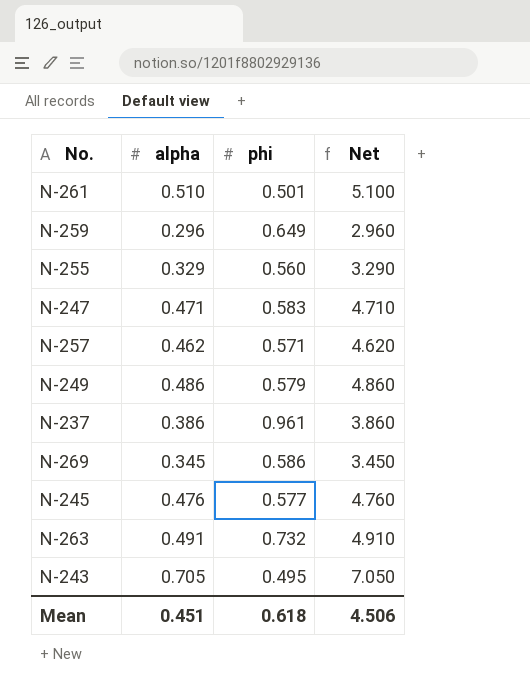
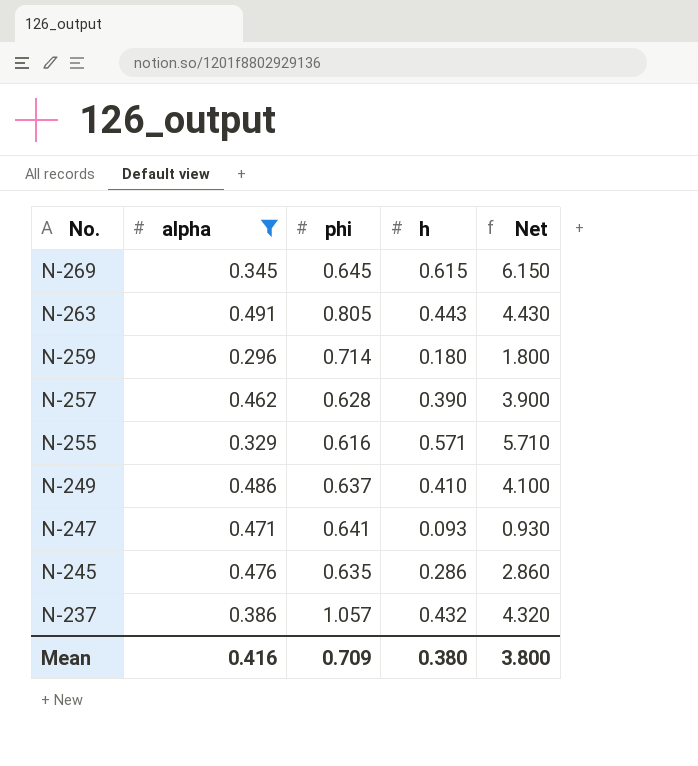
filter: none -> alpha <= 0.491
row order: none -> No. descending
column h | position: none -> 4
column Net | formula: [alpha] * 10 -> [h] * 10
N-269 | phi: 0.586 -> 0.645
N-263 | phi: 0.732 -> 0.805
N-259 | phi: 0.649 -> 0.714
N-257 | phi: 0.571 -> 0.628
N-255 | phi: 0.560 -> 0.616
N-249 | phi: 0.579 -> 0.637
N-247 | phi: 0.583 -> 0.641
N-245 | phi: 0.577 -> 0.635
N-237 | phi: 0.961 -> 1.057
Mean | alpha: 0.451 -> 0.416
Mean | phi: 0.618 -> 0.709
Mean | Net: 4.506 -> 3.800

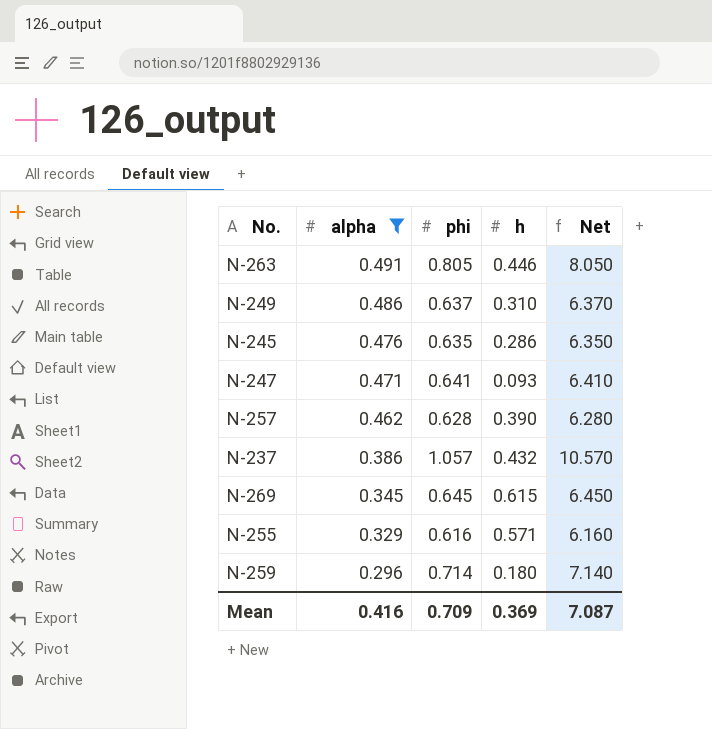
row order: No. descending -> alpha descending
column Net | formula: [h] * 10 -> [phi] * 10
N-263 | h: 0.443 -> 0.446
N-249 | h: 0.410 -> 0.310
Mean | h: 0.380 -> 0.369
Mean | Net: 3.800 -> 7.087

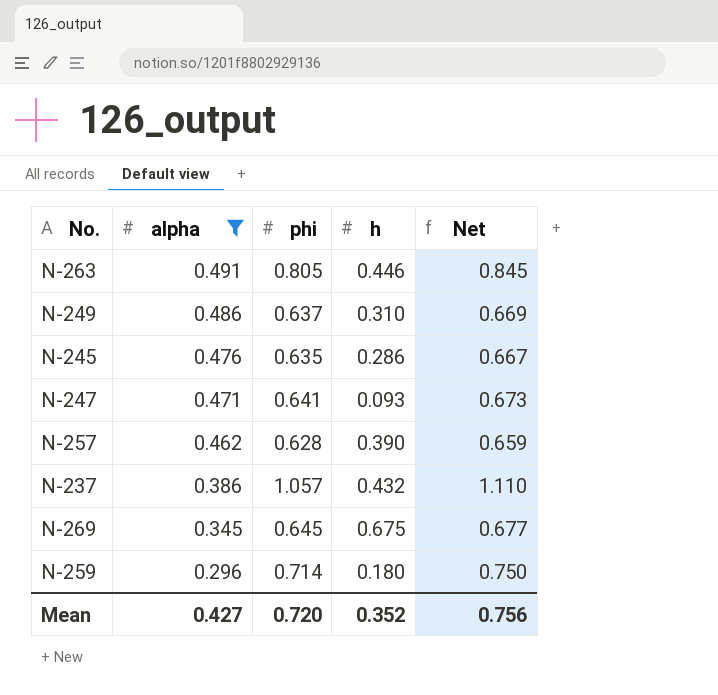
column Net | formula: [phi] * 10 -> [phi] * 1.05
row N-255: 0.329 | 0.616 | 0.571 | 6.160 -> none
N-269 | h: 0.615 -> 0.675
Mean | alpha: 0.416 -> 0.427
Mean | phi: 0.709 -> 0.720
Mean | h: 0.369 -> 0.352
Mean | Net: 7.087 -> 0.756

